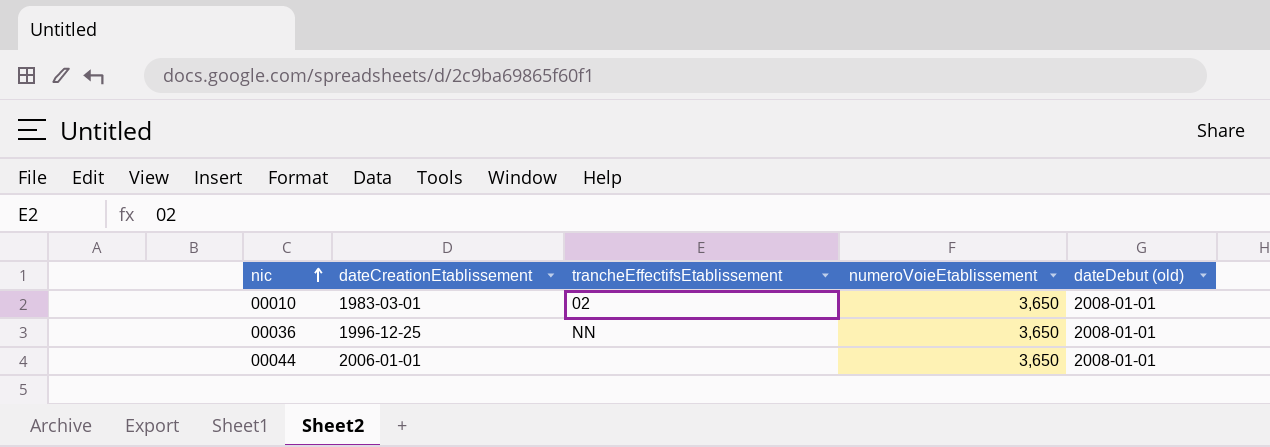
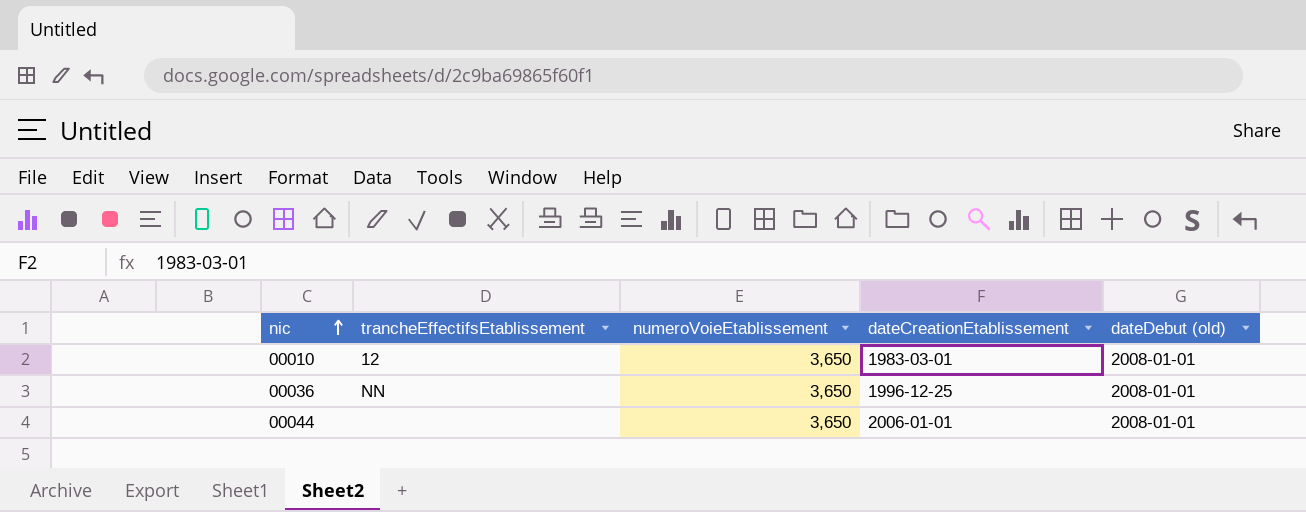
column dateCreationEtablissement | position: 2 -> 4
00010 | trancheEffectifsEtablissement: 02 -> 12

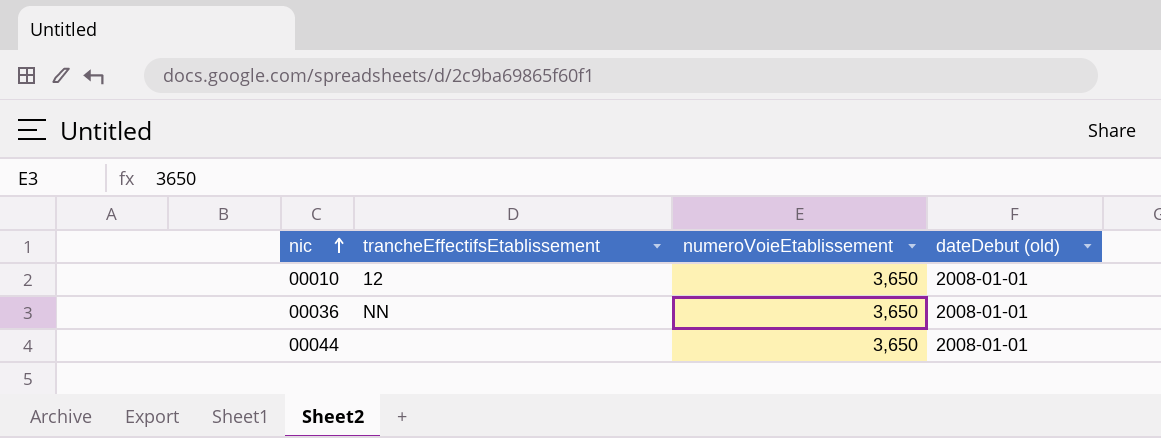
column dateCreationEtablissement | position: 4 -> none

